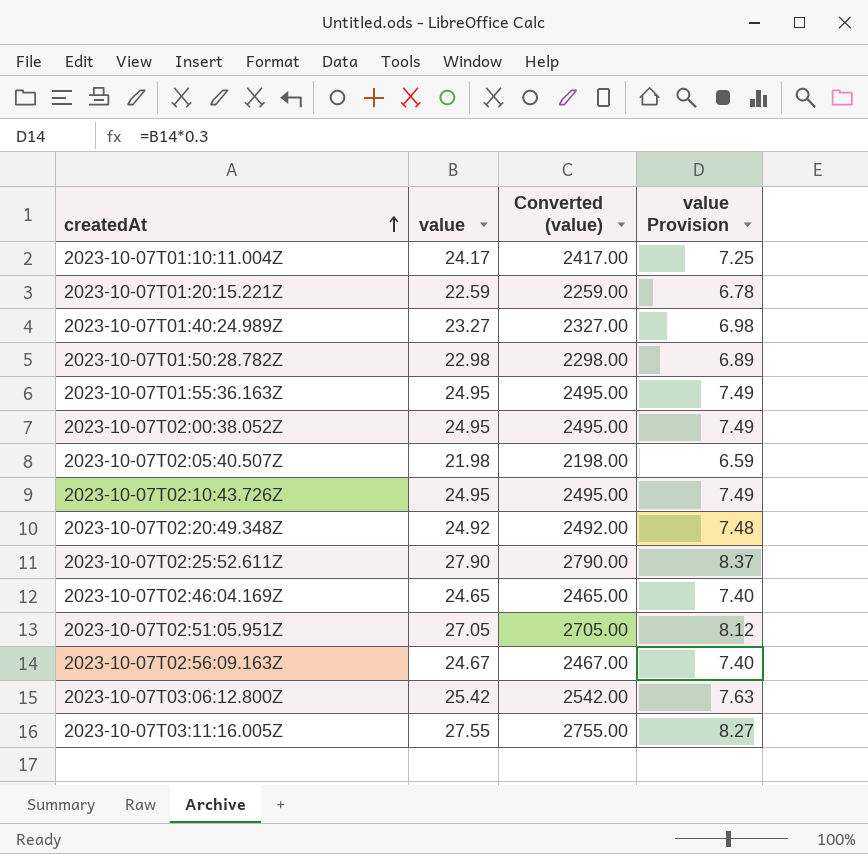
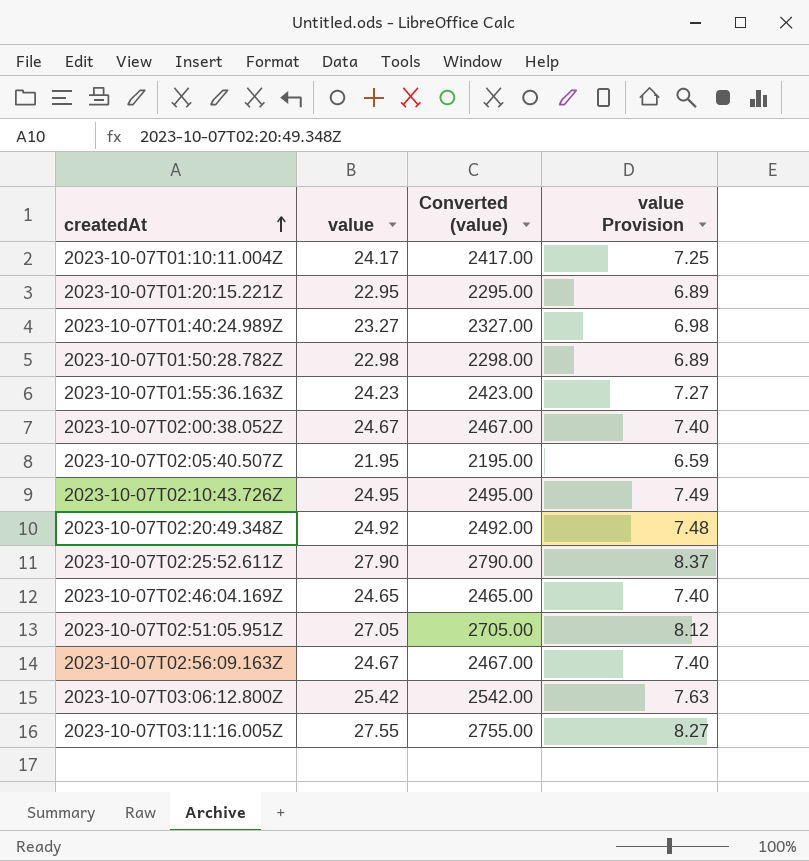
2023-10-07T01:20:15.221Z | value: 22.59 -> 22.95
2023-10-07T01:20:15.221Z | Converted (value): 2259.00 -> 2295.00
2023-10-07T01:20:15.221Z | value Provision: 6.78 -> 6.89
2023-10-07T01:55:36.163Z | value: 24.95 -> 24.23
2023-10-07T01:55:36.163Z | Converted (value): 2495.00 -> 2423.00
2023-10-07T01:55:36.163Z | value Provision: 7.49 -> 7.27
2023-10-07T02:00:38.052Z | value: 24.95 -> 24.67
2023-10-07T02:00:38.052Z | Converted (value): 2495.00 -> 2467.00
2023-10-07T02:00:38.052Z | value Provision: 7.49 -> 7.40
2023-10-07T02:05:40.507Z | value: 21.98 -> 21.95
2023-10-07T02:05:40.507Z | Converted (value): 2198.00 -> 2195.00

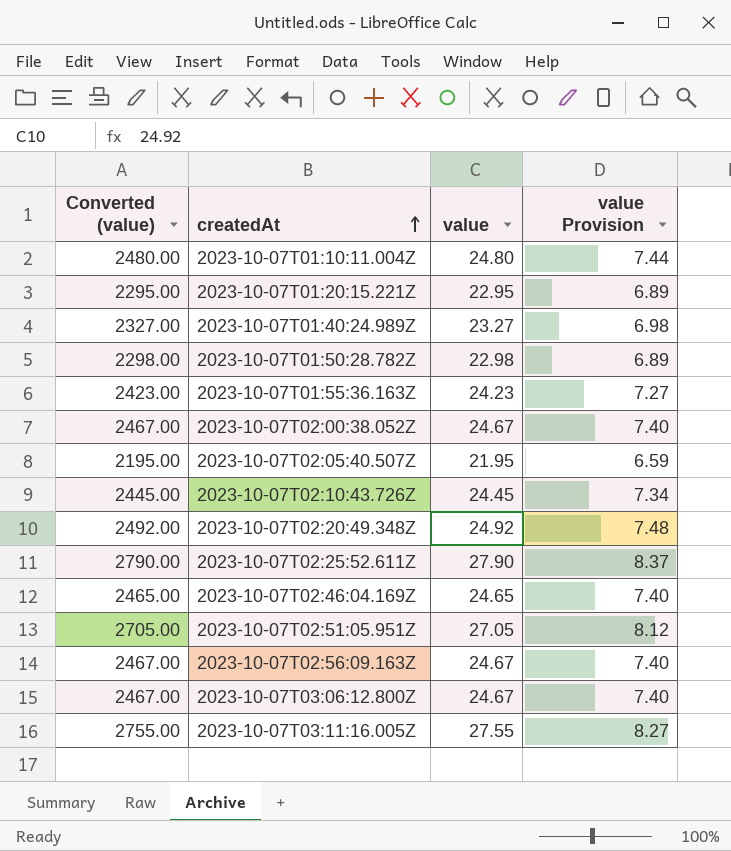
column Converted (value) | position: 3 -> 1
2023-10-07T01:10:11.004Z | Converted (value): 2417.00 -> 2480.00
2023-10-07T01:10:11.004Z | value: 24.17 -> 24.80
2023-10-07T01:10:11.004Z | value Provision: 7.25 -> 7.44
2023-10-07T02:10:43.726Z | Converted (value): 2495.00 -> 2445.00
2023-10-07T02:10:43.726Z | value: 24.95 -> 24.45
2023-10-07T02:10:43.726Z | value Provision: 7.49 -> 7.34
2023-10-07T03:06:12.800Z | Converted (value): 2542.00 -> 2467.00
2023-10-07T03:06:12.800Z | value: 25.42 -> 24.67
2023-10-07T03:06:12.800Z | value Provision: 7.63 -> 7.40

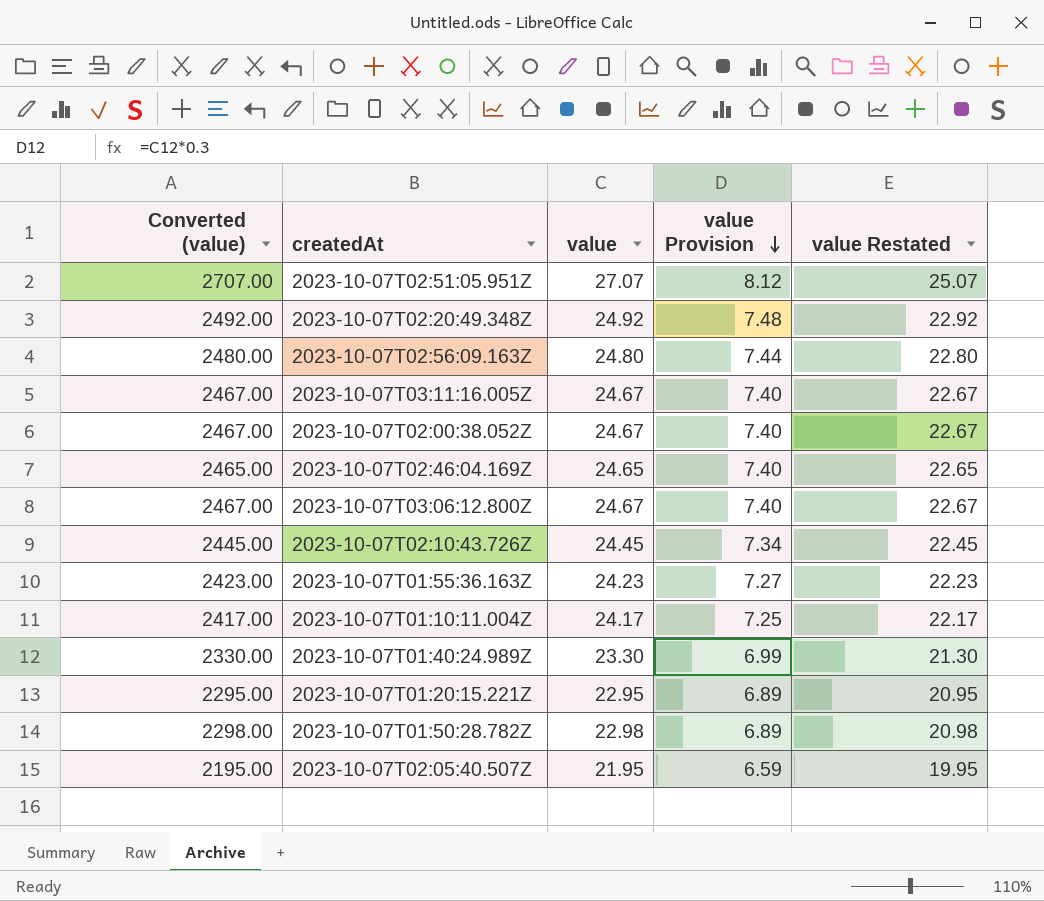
row order: createdAt ascending -> value Provision descending
column value Restated | formula: none -> [value] - 2
row 2023-10-07T02:25:52.611Z: 2790.00 | 27.90 | 8.37 -> none
2023-10-07T02:51:05.951Z | Converted (value): 2705.00 -> 2707.00
2023-10-07T02:51:05.951Z | value: 27.05 -> 27.07
2023-10-07T02:56:09.163Z | Converted (value): 2467.00 -> 2480.00
2023-10-07T02:56:09.163Z | value: 24.67 -> 24.80
2023-10-07T02:56:09.163Z | value Provision: 7.40 -> 7.44
2023-10-07T03:11:16.005Z | Converted (value): 2755.00 -> 2467.00
2023-10-07T03:11:16.005Z | value: 27.55 -> 24.67
2023-10-07T03:11:16.005Z | value Provision: 8.27 -> 7.40
2023-10-07T01:10:11.004Z | Converted (value): 2480.00 -> 2417.00
2023-10-07T01:10:11.004Z | value: 24.80 -> 24.17
2023-10-07T01:10:11.004Z | value Provision: 7.44 -> 7.25
2023-10-07T01:40:24.989Z | Converted (value): 2327.00 -> 2330.00
2023-10-07T01:40:24.989Z | value: 23.27 -> 23.30
2023-10-07T01:40:24.989Z | value Provision: 6.98 -> 6.99

